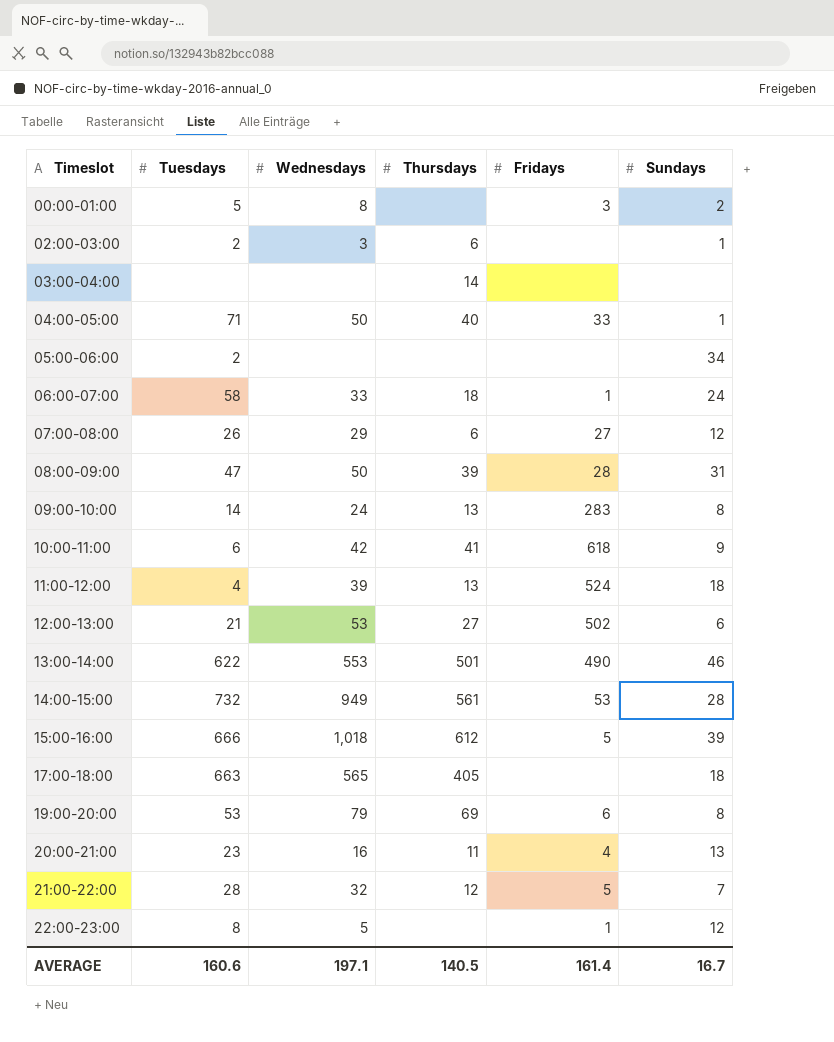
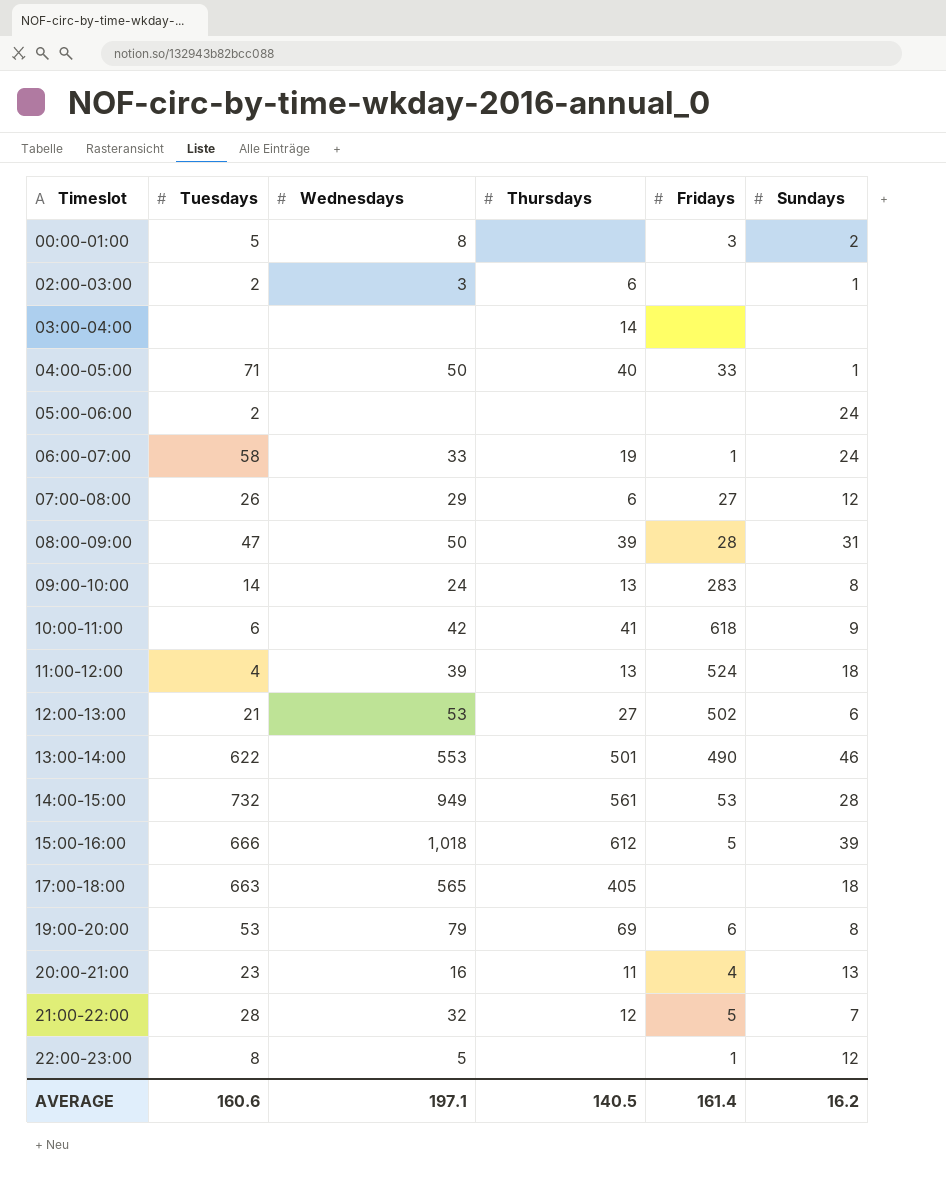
05:00-06:00 | Sundays: 34 -> 24
06:00-07:00 | Thursdays: 18 -> 19
AVERAGE | Sundays: 16.7 -> 16.2

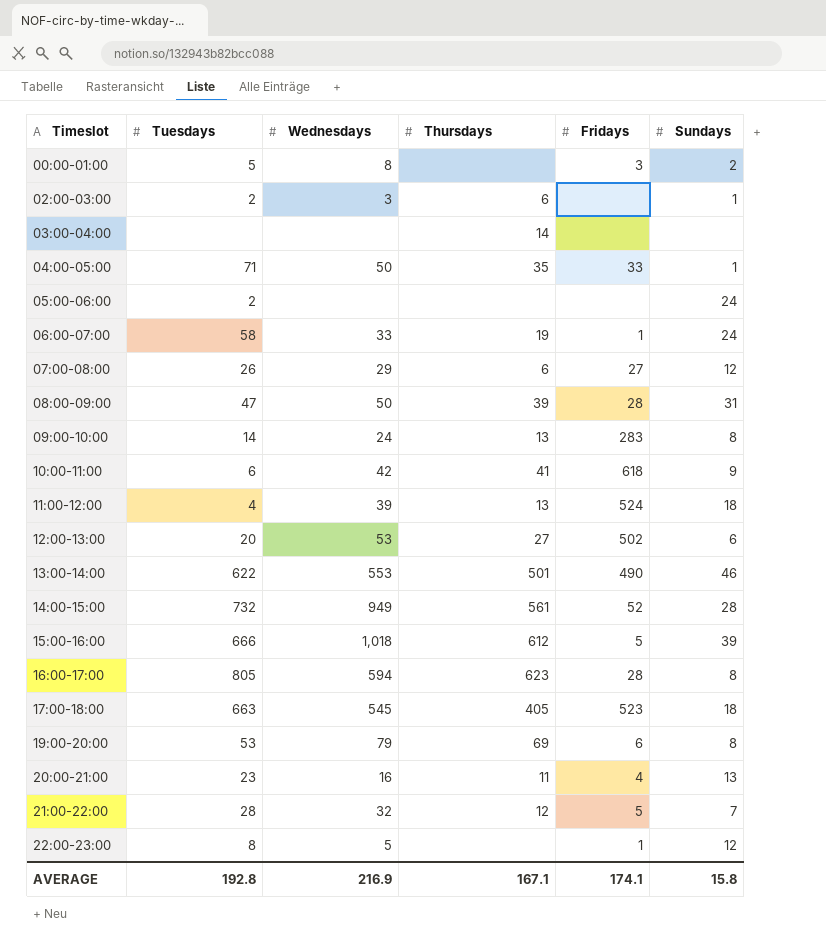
04:00-05:00 | Thursdays: 40 -> 35
12:00-13:00 | Tuesdays: 21 -> 20
14:00-15:00 | Fridays: 53 -> 52
row 16:00-17:00: none -> 805 | 594 | 623 | 28 | 8
17:00-18:00 | Wednesdays: 565 -> 545
17:00-18:00 | Fridays: none -> 523
AVERAGE | Tuesdays: 160.6 -> 192.8
AVERAGE | Wednesdays: 197.1 -> 216.9
AVERAGE | Thursdays: 140.5 -> 167.1
AVERAGE | Fridays: 161.4 -> 174.1
AVERAGE | Sundays: 16.2 -> 15.8

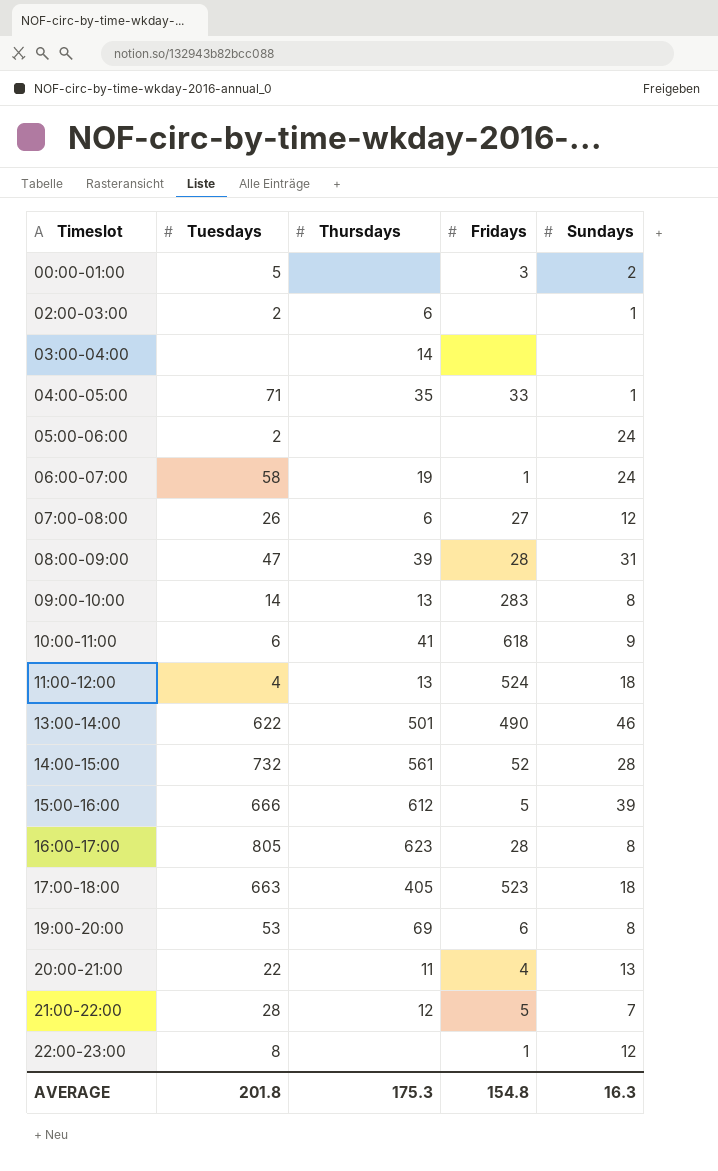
column Wednesdays | position: 3 -> none
row 12:00-13:00: 20 | 53 | 27 | 502 | 6 -> none
20:00-21:00 | Tuesdays: 23 -> 22
AVERAGE | Tuesdays: 192.8 -> 201.8
AVERAGE | Thursdays: 167.1 -> 175.3
AVERAGE | Fridays: 174.1 -> 154.8
AVERAGE | Sundays: 15.8 -> 16.3

